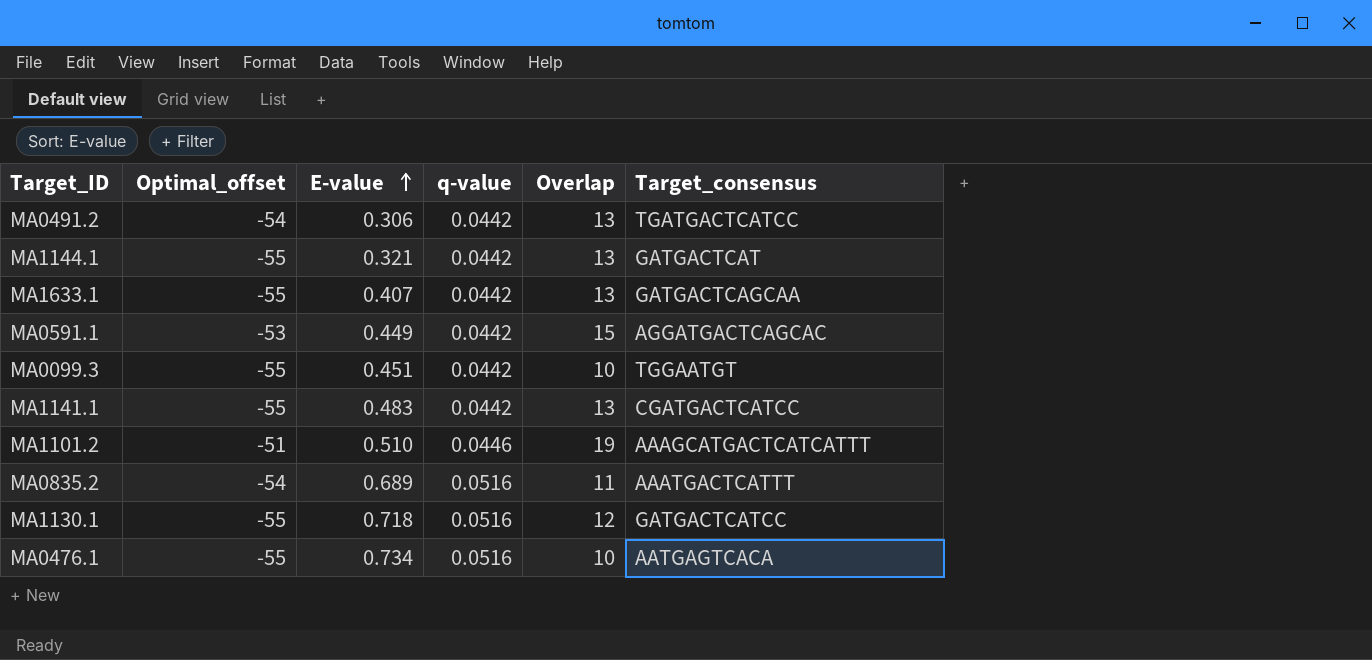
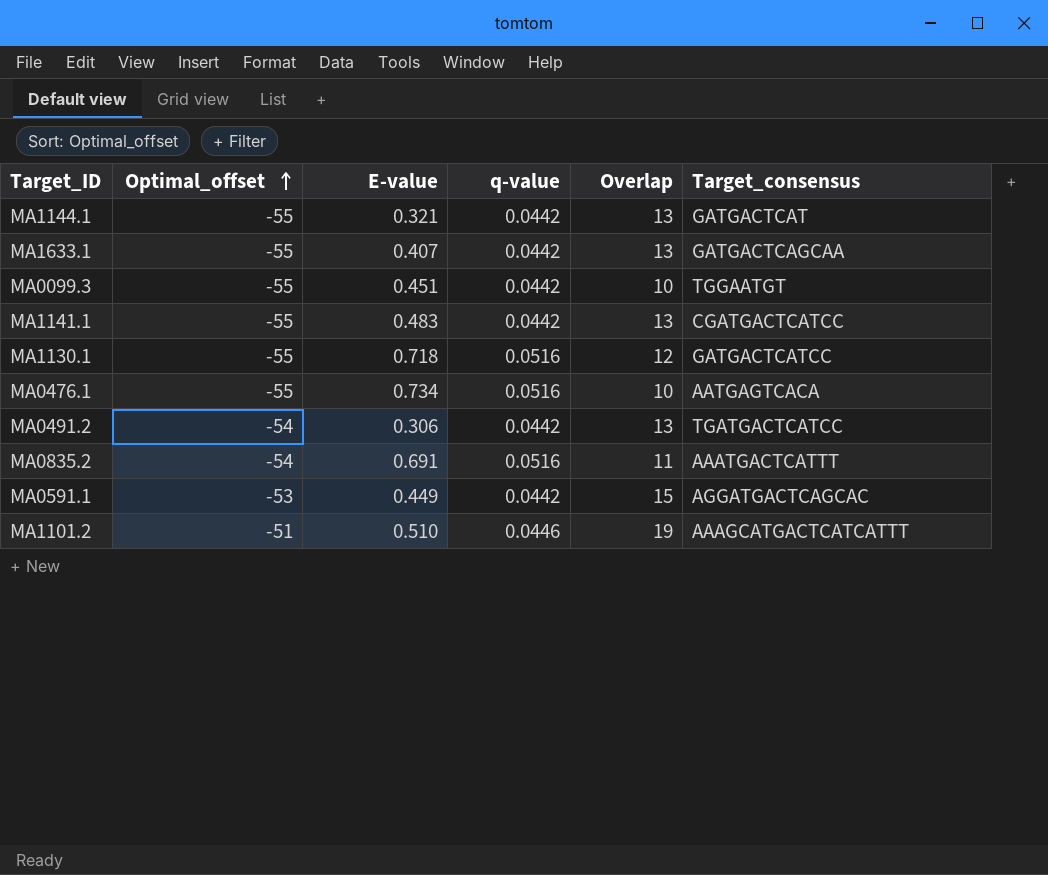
row order: E-value ascending -> Optimal_offset ascending
MA0835.2 | E-value: 0.689 -> 0.691

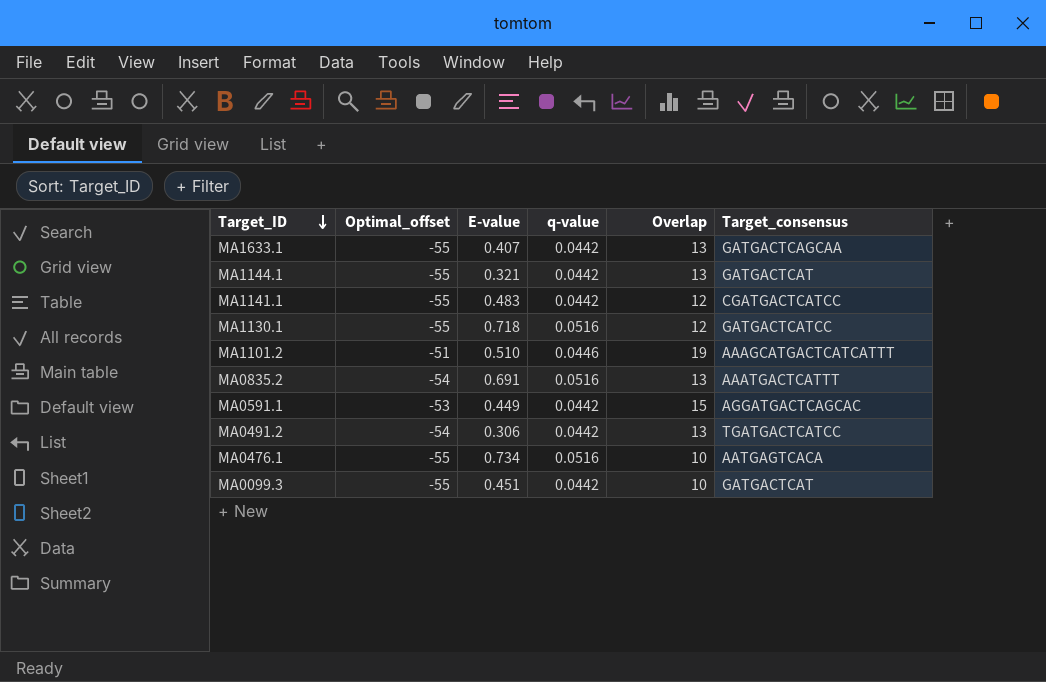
row order: Optimal_offset ascending -> Target_ID descending
MA1141.1 | Overlap: 13 -> 12
MA0835.2 | Overlap: 11 -> 13
MA0099.3 | Target_consensus: TGGAATGT -> GATGACTCAT

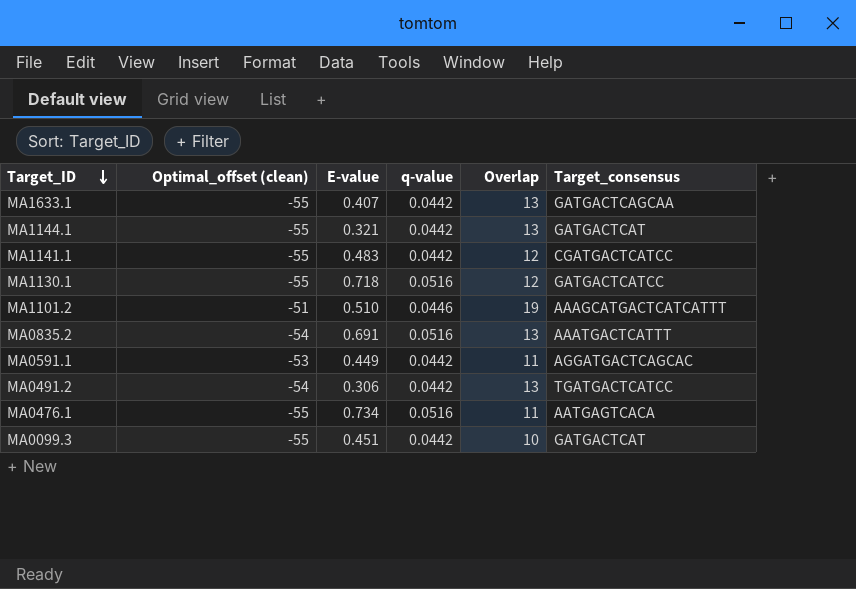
column name: Optimal_offset -> Optimal_offset (clean)
MA0591.1 | Overlap: 15 -> 11
MA0476.1 | Overlap: 10 -> 11

